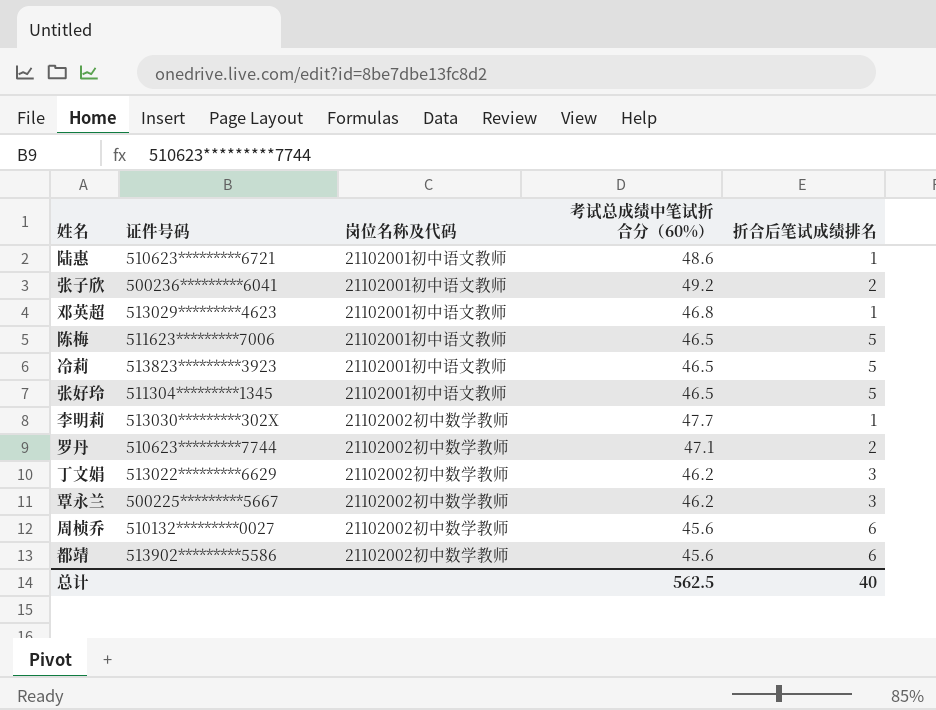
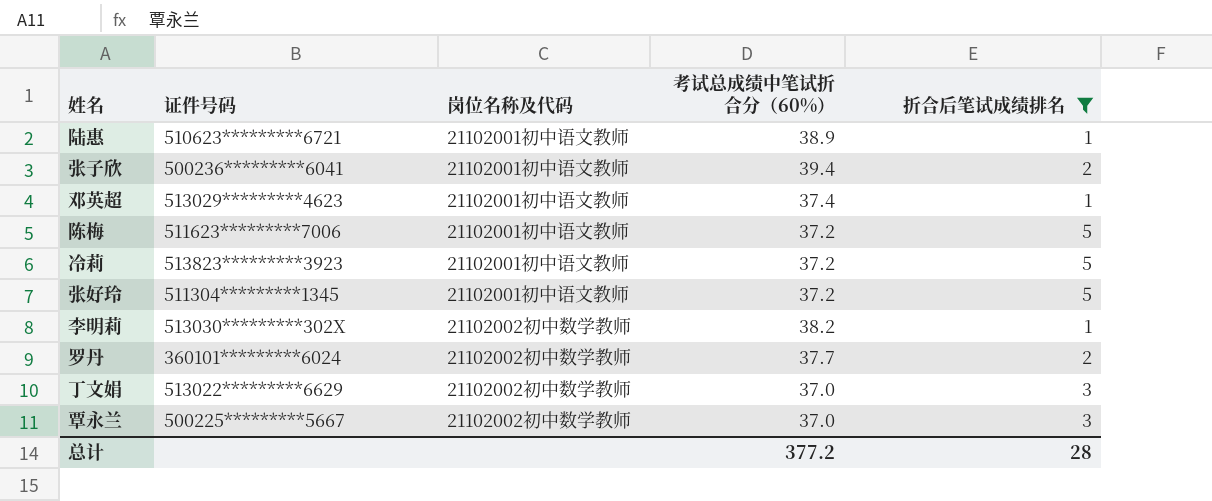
filter: none -> 折合后笔试成绩排名 != 6
陆惠 | 考试总成绩中笔试折合分（60%）: 48.6 -> 38.9
张子欣 | 考试总成绩中笔试折合分（60%）: 49.2 -> 39.4
邓英超 | 考试总成绩中笔试折合分（60%）: 46.8 -> 37.4
陈梅 | 考试总成绩中笔试折合分（60%）: 46.5 -> 37.2
冷莉 | 考试总成绩中笔试折合分（60%）: 46.5 -> 37.2
张好玲 | 考试总成绩中笔试折合分（60%）: 46.5 -> 37.2
李明莉 | 考试总成绩中笔试折合分（60%）: 47.7 -> 38.2
罗丹 | 证件号码: 510623*********7744 -> 360101*********6024
罗丹 | 考试总成绩中笔试折合分（60%）: 47.1 -> 37.7
丁文娟 | 考试总成绩中笔试折合分（60%）: 46.2 -> 37.0
覃永兰 | 考试总成绩中笔试折合分（60%）: 46.2 -> 37.0
总计 | 考试总成绩中笔试折合分（60%）: 562.5 -> 377.2
总计 | 折合后笔试成绩排名: 40 -> 28

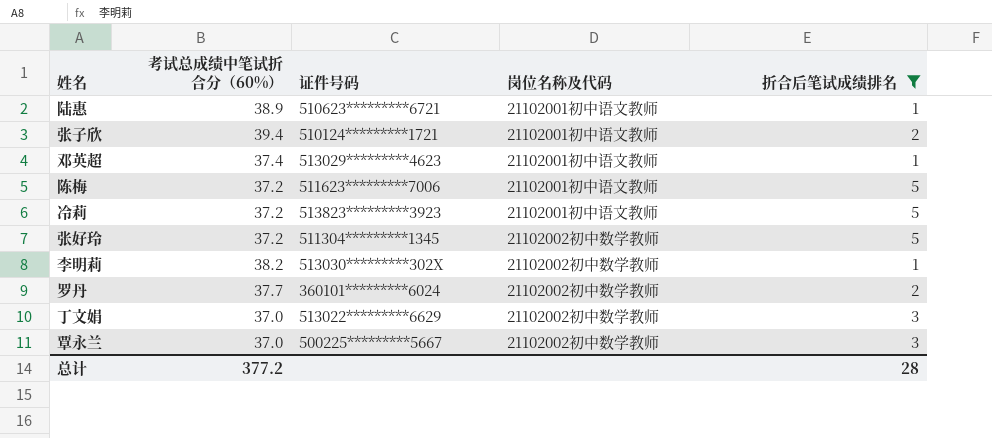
column 考试总成绩中笔试折合分（60%） | position: 4 -> 2
张子欣 | 证件号码: 500236*********6041 -> 510124*********1721
张好玲 | 岗位名称及代码: 21102001初中语文教师 -> 21102002初中数学教师

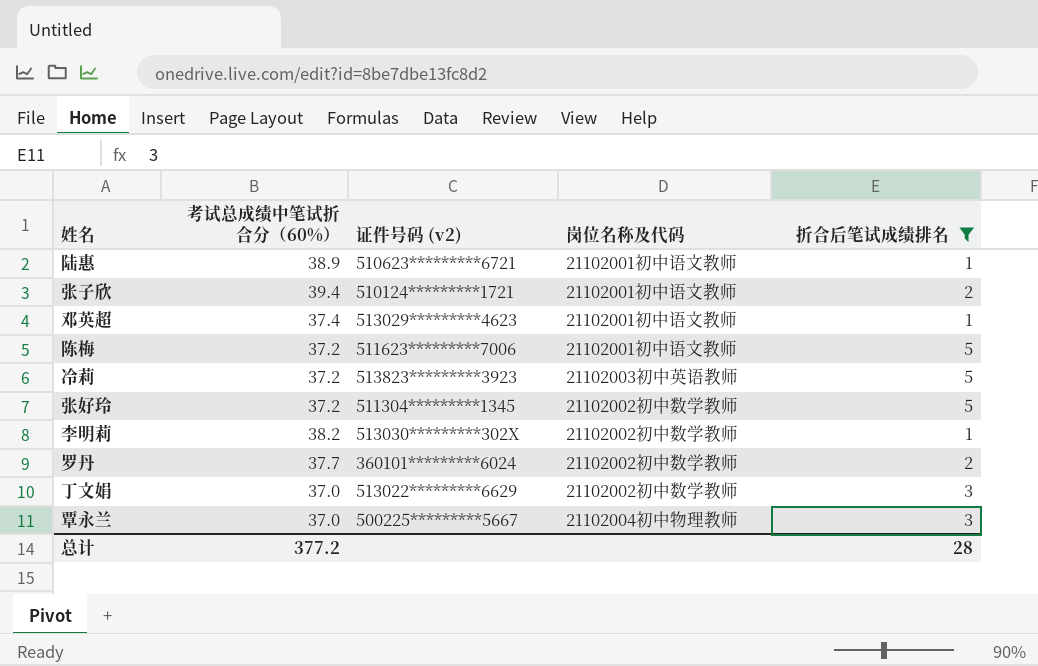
column name: 证件号码 -> 证件号码 (v2)
冷莉 | 岗位名称及代码: 21102001初中语文教师 -> 21102003初中英语教师
覃永兰 | 岗位名称及代码: 21102002初中数学教师 -> 21102004初中物理教师

